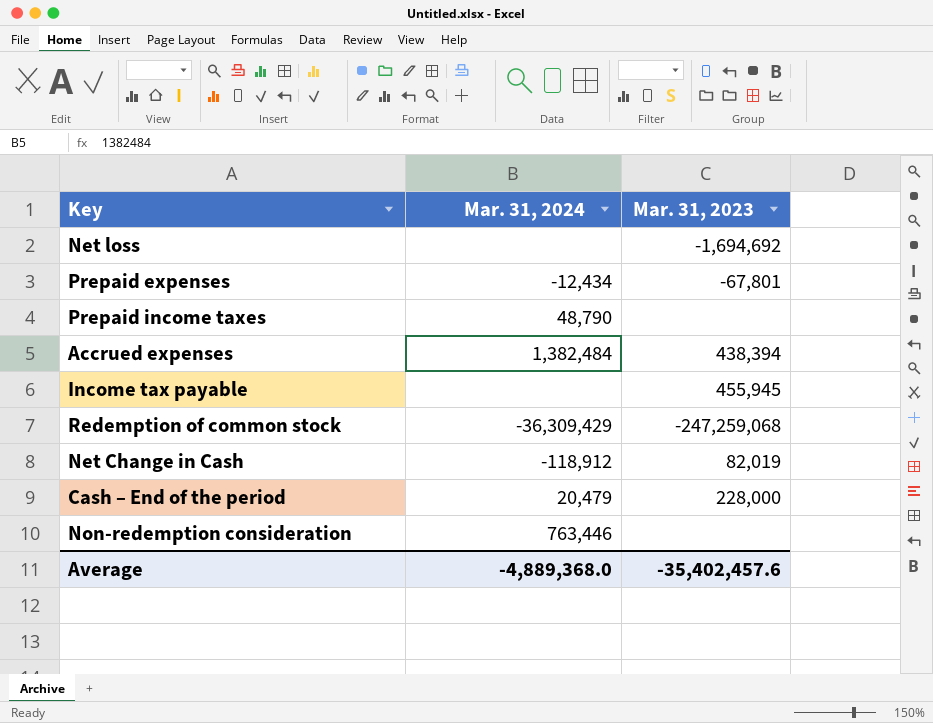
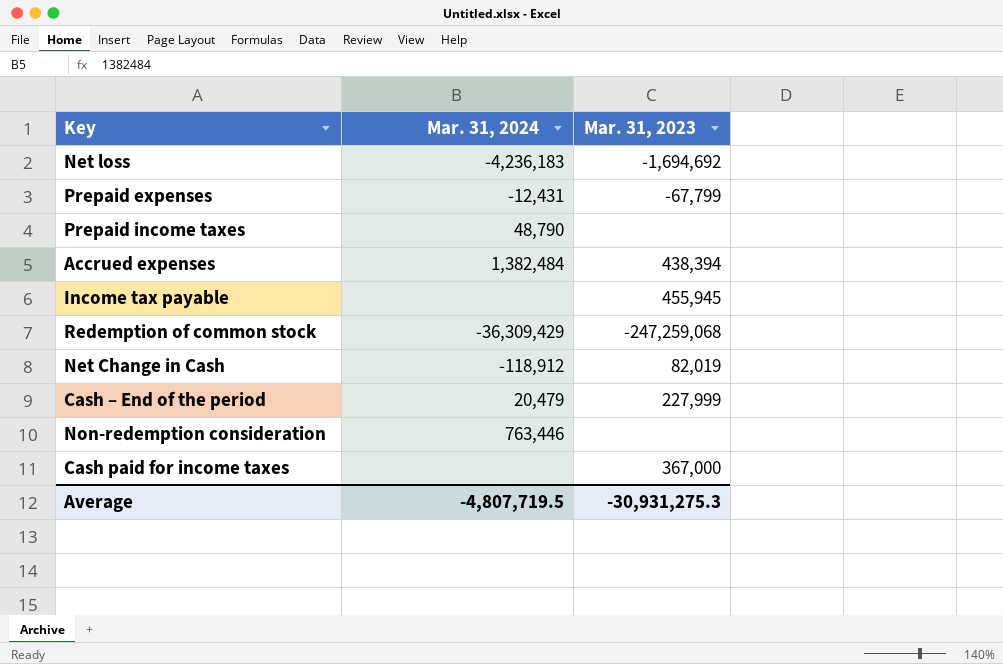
Net loss | Mar. 31, 2024: none -> -4,236,183
Prepaid expenses | Mar. 31, 2024: -12,434 -> -12,431
Prepaid expenses | Mar. 31, 2023: -67,801 -> -67,799
Cash – End of the period | Mar. 31, 2023: 228,000 -> 227,999
row Cash paid for income taxes: none -> none | 367,000
Average | Mar. 31, 2024: -4,889,368.0 -> -4,807,719.5
Average | Mar. 31, 2023: -35,402,457.6 -> -30,931,275.3

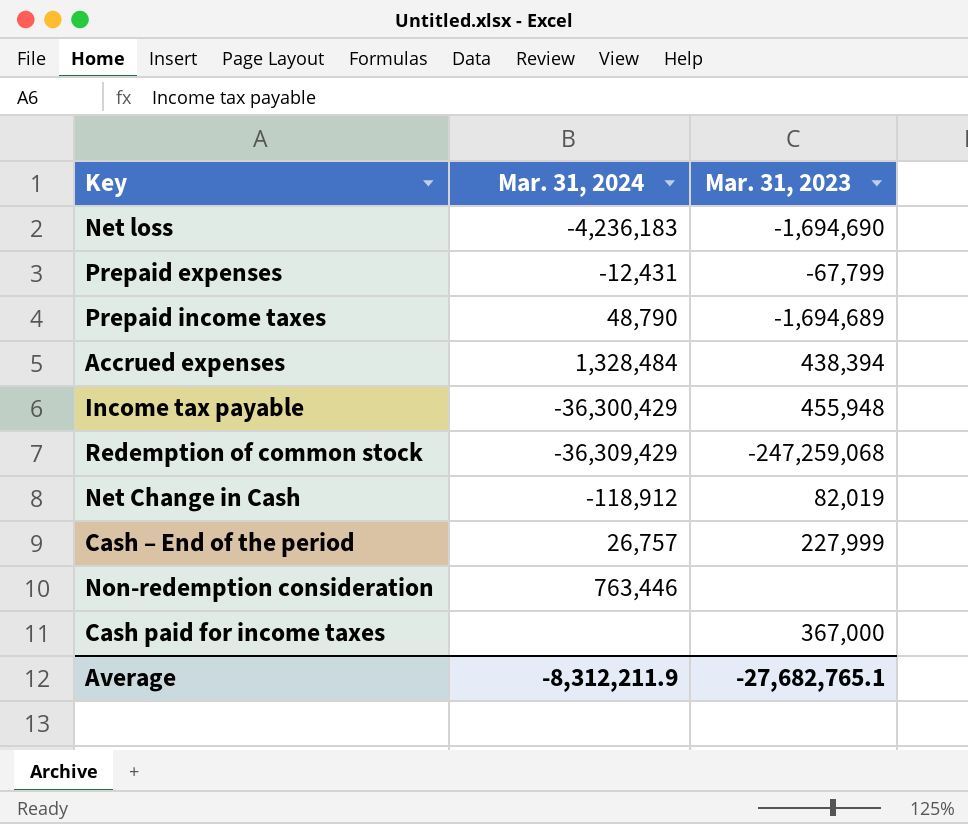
Net loss | Mar. 31, 2023: -1,694,692 -> -1,694,690
Prepaid income taxes | Mar. 31, 2023: none -> -1,694,689
Accrued expenses | Mar. 31, 2024: 1,382,484 -> 1,328,484
Income tax payable | Mar. 31, 2024: none -> -36,300,429
Income tax payable | Mar. 31, 2023: 455,945 -> 455,948
Cash – End of the period | Mar. 31, 2024: 20,479 -> 26,757
Average | Mar. 31, 2024: -4,807,719.5 -> -8,312,211.9
Average | Mar. 31, 2023: -30,931,275.3 -> -27,682,765.1

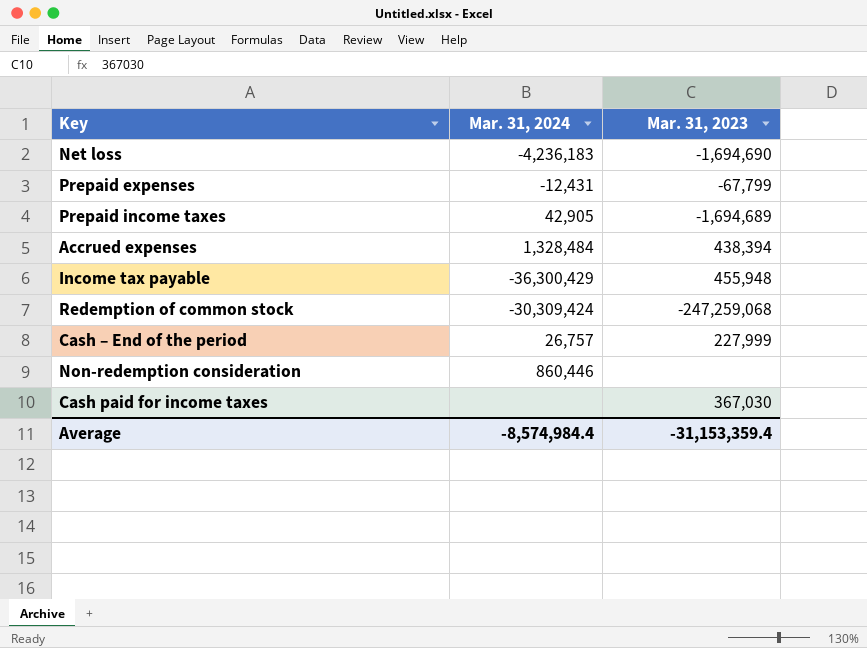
row Net Change in Cash: -118,912 | 82,019 -> none
Prepaid income taxes | Mar. 31, 2024: 48,790 -> 42,905
Redemption of common stock | Mar. 31, 2024: -36,309,429 -> -30,309,424
Non-redemption consideration | Mar. 31, 2024: 763,446 -> 860,446
Cash paid for income taxes | Mar. 31, 2023: 367,000 -> 367,030
Average | Mar. 31, 2024: -8,312,211.9 -> -8,574,984.4
Average | Mar. 31, 2023: -27,682,765.1 -> -31,153,359.4

